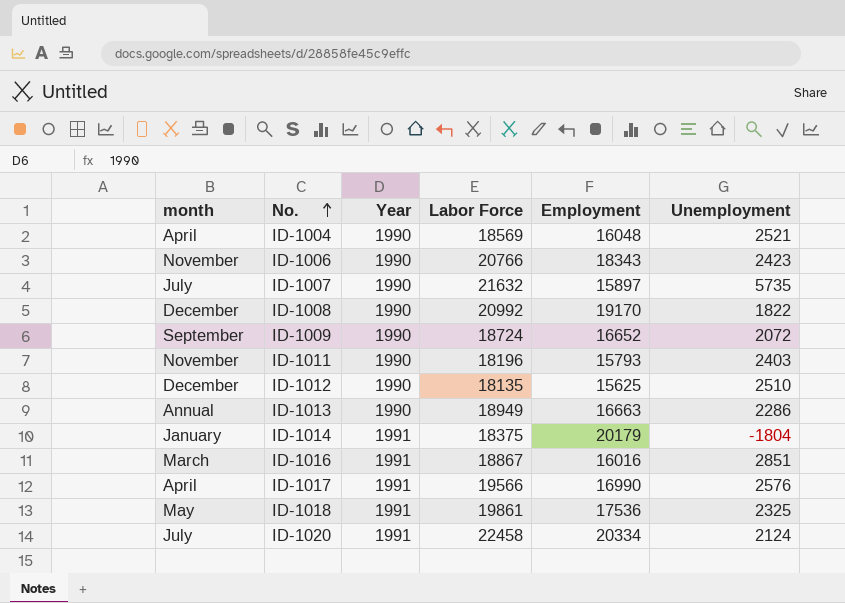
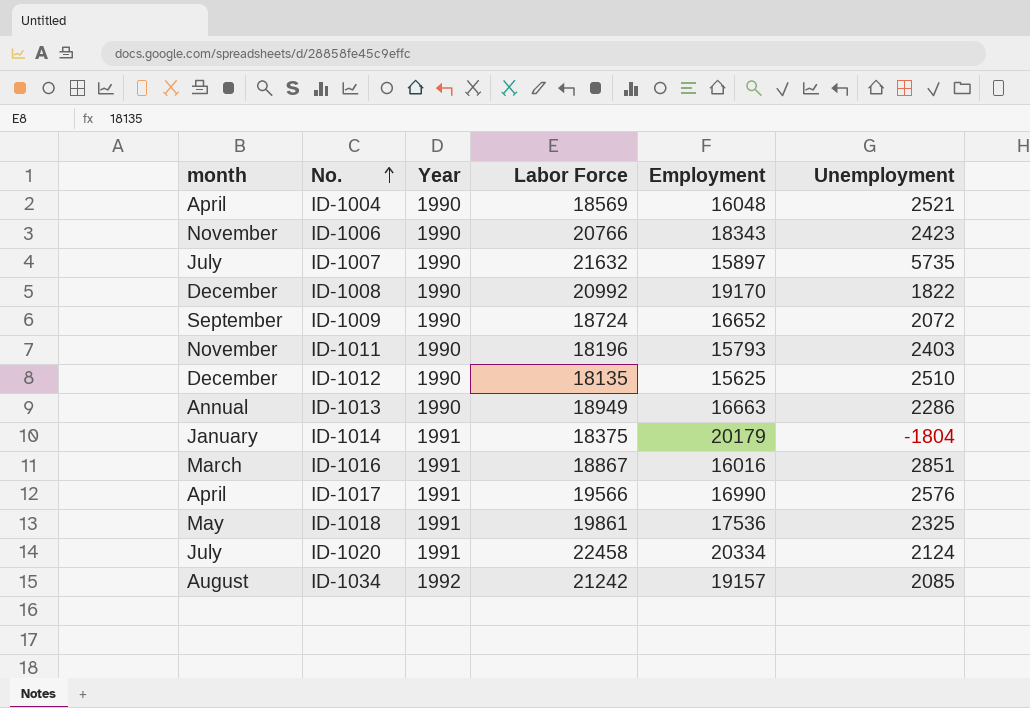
row ID-1034: none -> August | 1992 | 21242 | 19157 | 2085

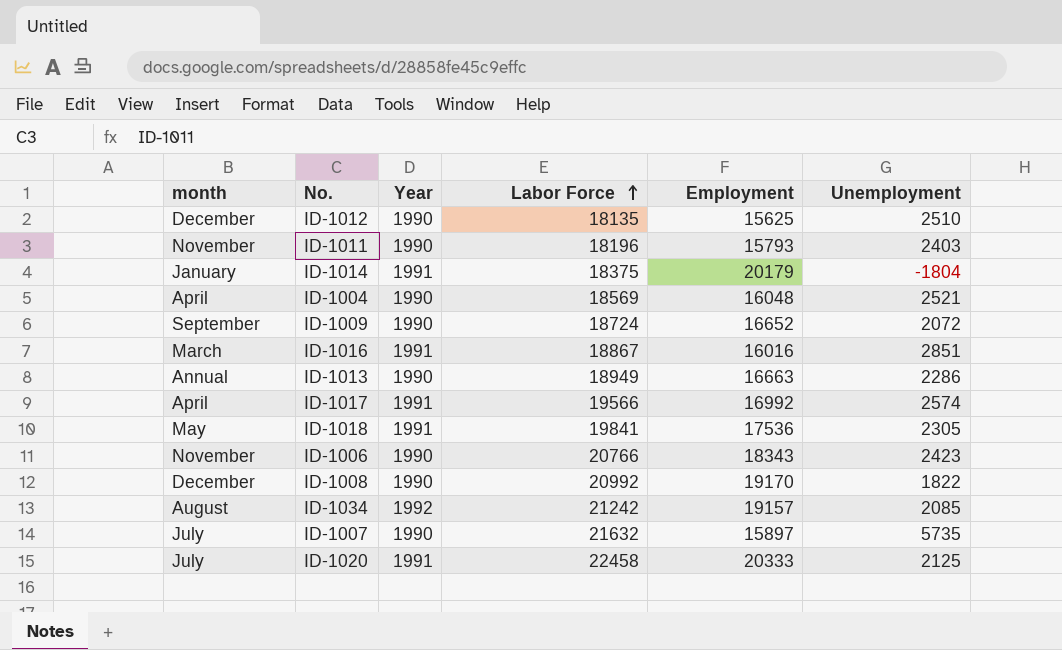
row order: No. ascending -> Labor Force ascending
ID-1017 | Employment: 16990 -> 16992
ID-1017 | Unemployment: 2576 -> 2574
ID-1018 | Labor Force: 19861 -> 19841
ID-1018 | Unemployment: 2325 -> 2305
ID-1020 | Employment: 20334 -> 20333
ID-1020 | Unemployment: 2124 -> 2125

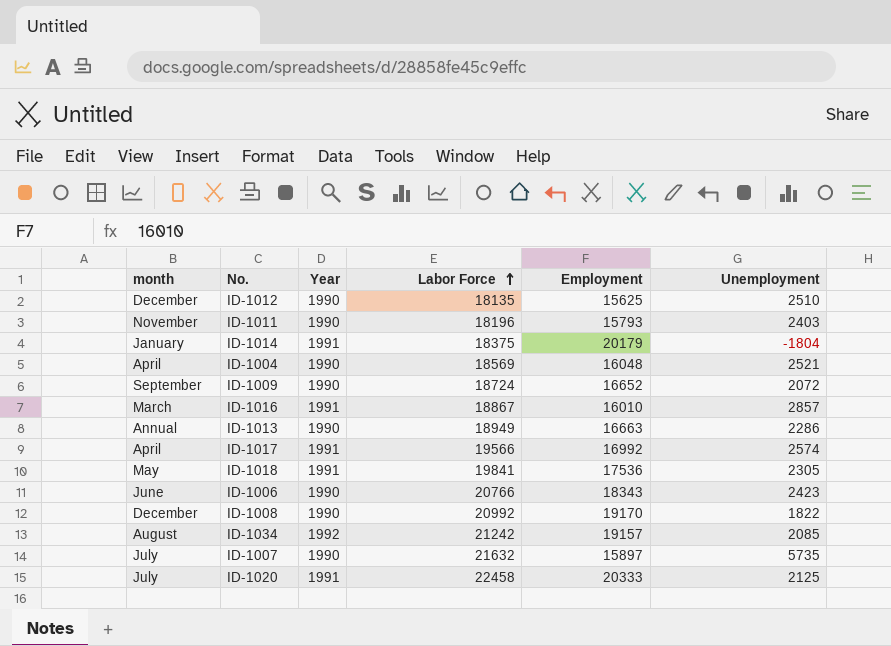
ID-1016 | Employment: 16016 -> 16010
ID-1016 | Unemployment: 2851 -> 2857
ID-1006 | month: November -> June

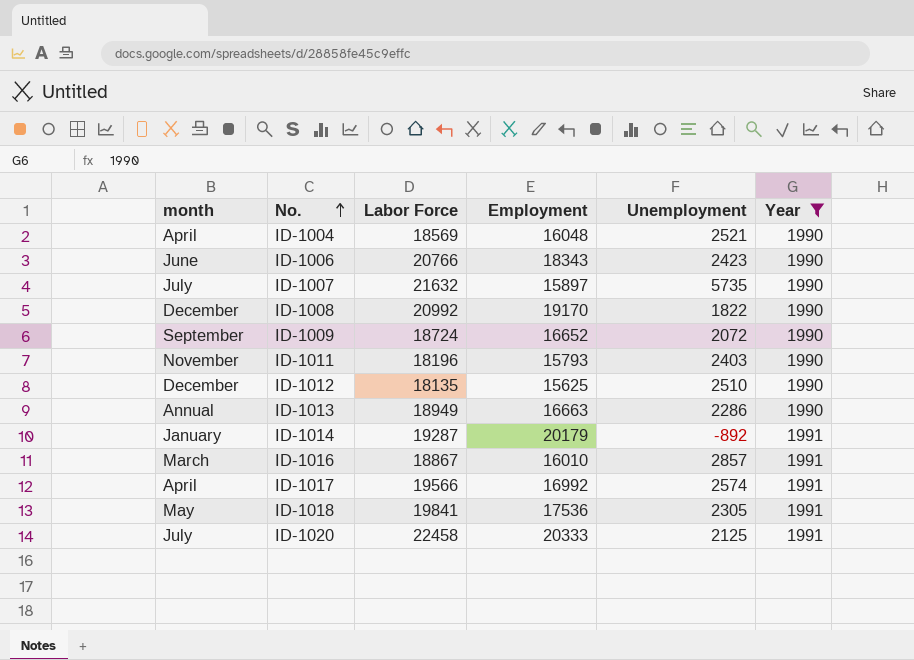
filter: none -> Year != 1992
row order: Labor Force ascending -> No. ascending
column Year | position: 3 -> 6
ID-1014 | Labor Force: 18375 -> 19287
ID-1014 | Unemployment: -1804 -> -892

